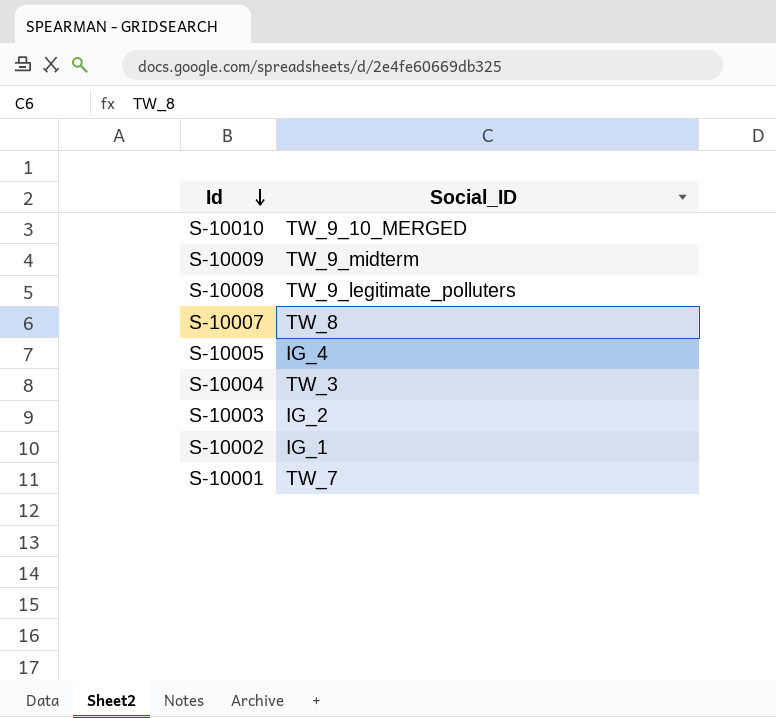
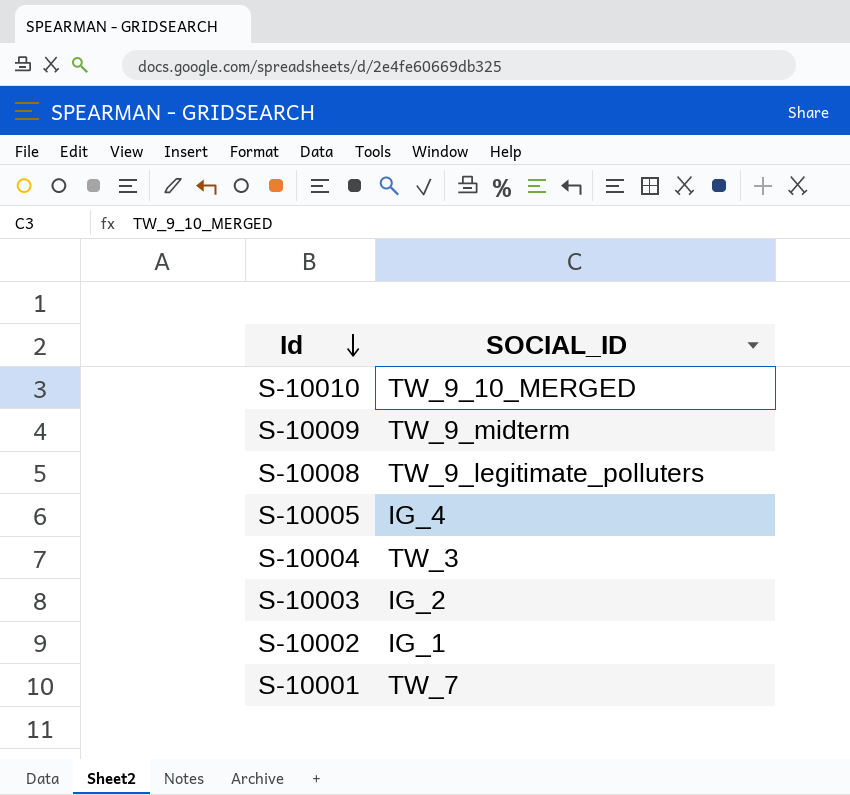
column name: Social_ID -> SOCIAL_ID
row S-10007: TW_8 -> none

